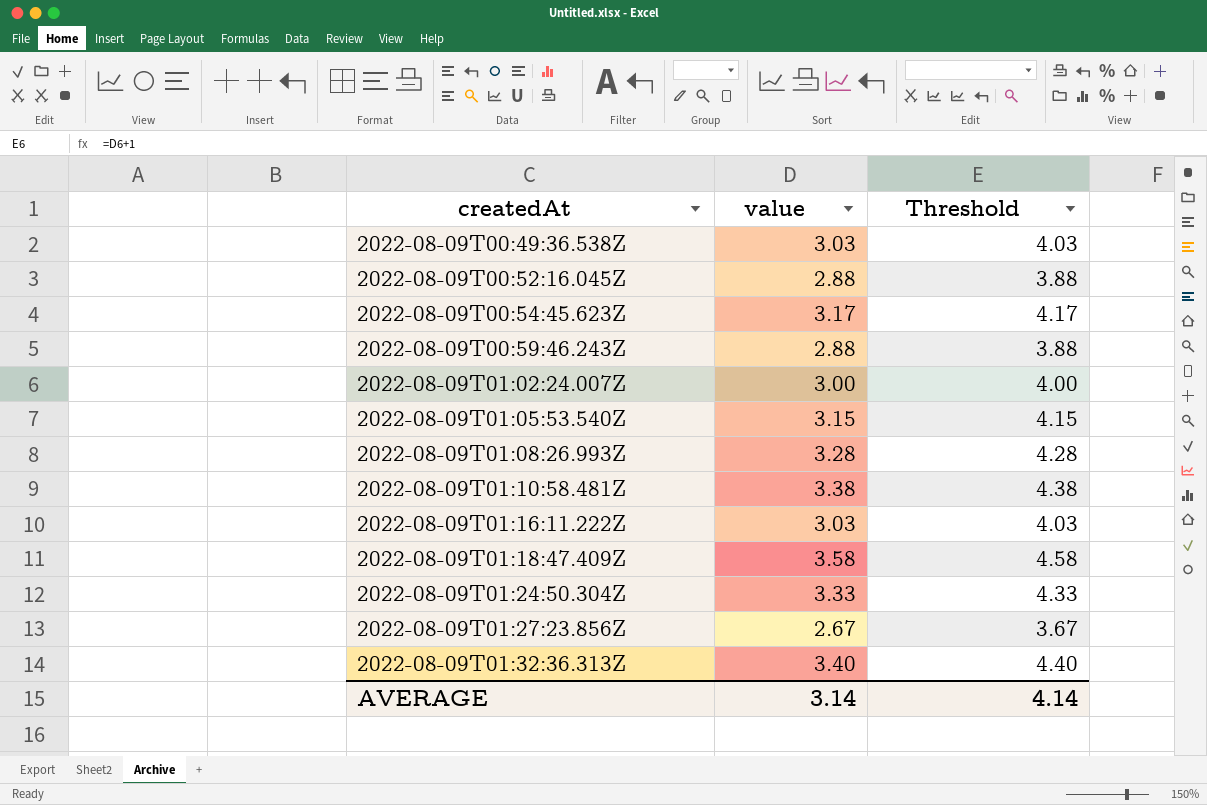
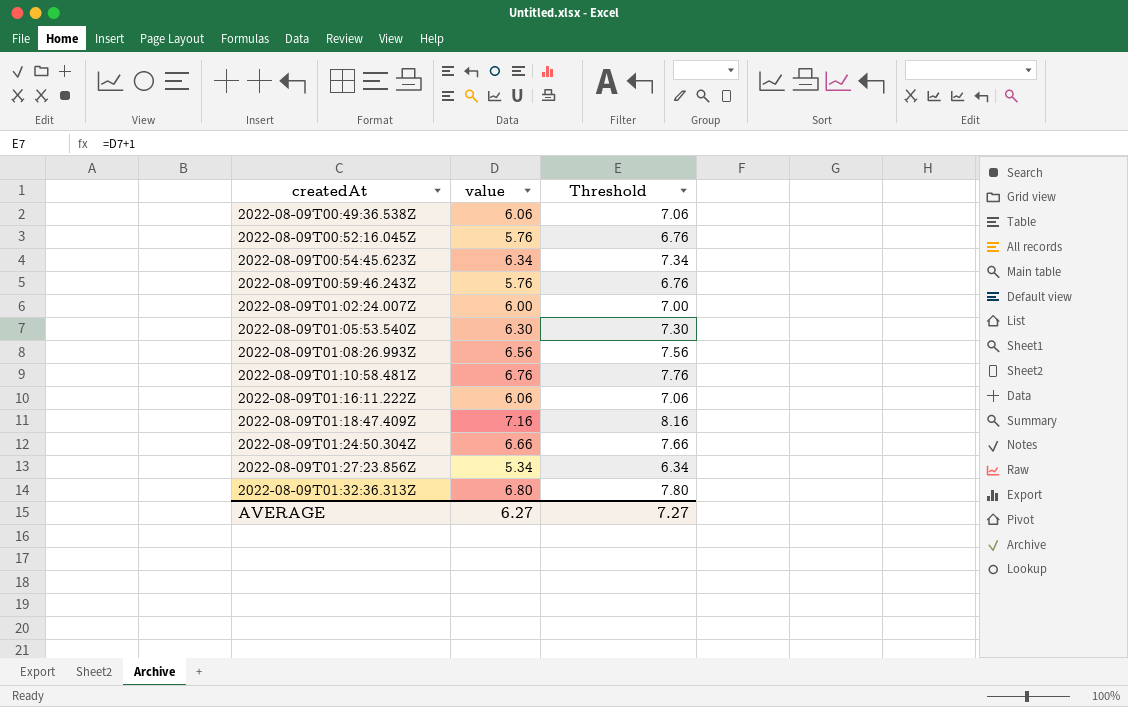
2022-08-09T00:49:36.538Z | value: 3.03 -> 6.06
2022-08-09T00:49:36.538Z | Threshold: 4.03 -> 7.06
2022-08-09T00:52:16.045Z | value: 2.88 -> 5.76
2022-08-09T00:52:16.045Z | Threshold: 3.88 -> 6.76
2022-08-09T00:54:45.623Z | value: 3.17 -> 6.34
2022-08-09T00:54:45.623Z | Threshold: 4.17 -> 7.34
2022-08-09T00:59:46.243Z | value: 2.88 -> 5.76
2022-08-09T00:59:46.243Z | Threshold: 3.88 -> 6.76
2022-08-09T01:02:24.007Z | value: 3.00 -> 6.00
2022-08-09T01:02:24.007Z | Threshold: 4.00 -> 7.00
2022-08-09T01:05:53.540Z | value: 3.15 -> 6.30
2022-08-09T01:05:53.540Z | Threshold: 4.15 -> 7.30
2022-08-09T01:08:26.993Z | value: 3.28 -> 6.56
2022-08-09T01:08:26.993Z | Threshold: 4.28 -> 7.56
2022-08-09T01:10:58.481Z | value: 3.38 -> 6.76
2022-08-09T01:10:58.481Z | Threshold: 4.38 -> 7.76
2022-08-09T01:16:11.222Z | value: 3.03 -> 6.06
2022-08-09T01:16:11.222Z | Threshold: 4.03 -> 7.06
2022-08-09T01:18:47.409Z | value: 3.58 -> 7.16
2022-08-09T01:18:47.409Z | Threshold: 4.58 -> 8.16
2022-08-09T01:24:50.304Z | value: 3.33 -> 6.66
2022-08-09T01:24:50.304Z | Threshold: 4.33 -> 7.66
2022-08-09T01:27:23.856Z | value: 2.67 -> 5.34
2022-08-09T01:27:23.856Z | Threshold: 3.67 -> 6.34
2022-08-09T01:32:36.313Z | value: 3.40 -> 6.80
2022-08-09T01:32:36.313Z | Threshold: 4.40 -> 7.80
AVERAGE | value: 3.14 -> 6.27
AVERAGE | Threshold: 4.14 -> 7.27

